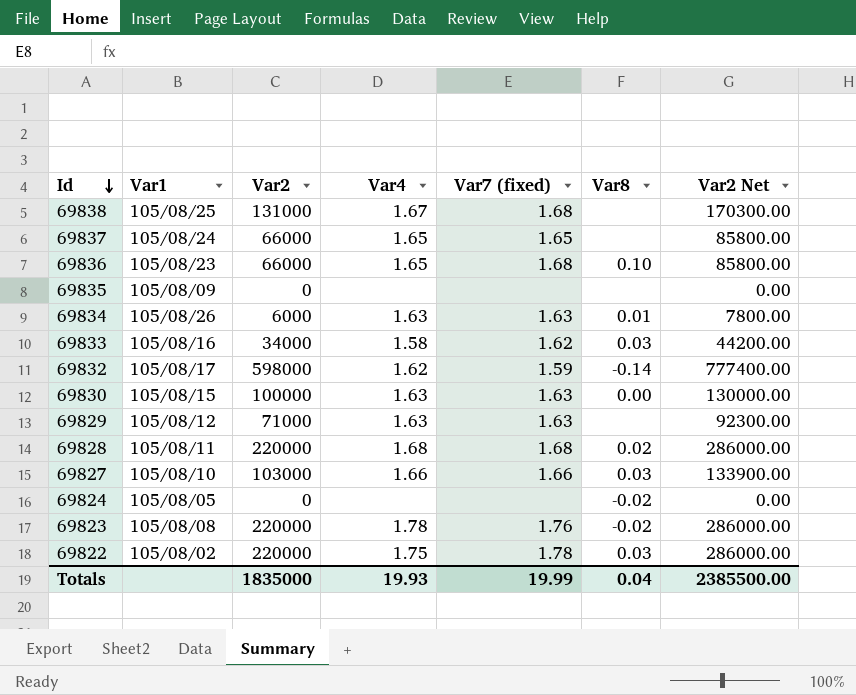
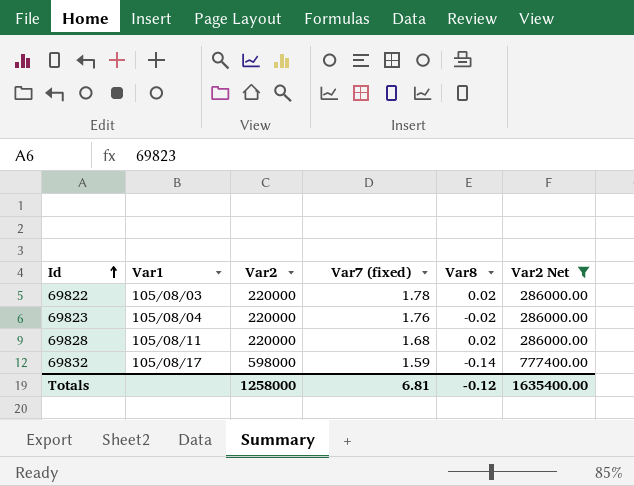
filter: none -> Var2 Net >= 286000.00
row order: Id descending -> Id ascending
column Var4 | position: 4 -> none
69822 | Var1: 105/08/02 -> 105/08/03
69822 | Var8: 0.03 -> 0.02
69823 | Var1: 105/08/08 -> 105/08/04
Totals | Var2: 1835000 -> 1258000
Totals | Var7 (fixed): 19.99 -> 6.81
Totals | Var8: 0.04 -> -0.12
Totals | Var2 Net: 2385500.00 -> 1635400.00

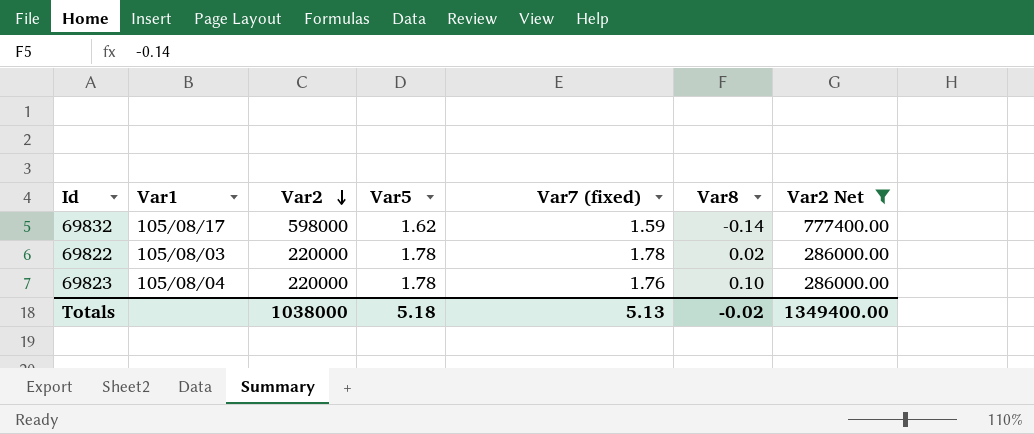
row order: Id ascending -> Var2 descending
column Var5 | position: none -> 4
row 69828: 105/08/11 | 220000 | 1.68 | 0.02 | 286000.00 -> none
69823 | Var8: -0.02 -> 0.10
Totals | Var2: 1258000 -> 1038000
Totals | Var7 (fixed): 6.81 -> 5.13
Totals | Var8: -0.12 -> -0.02
Totals | Var2 Net: 1635400.00 -> 1349400.00

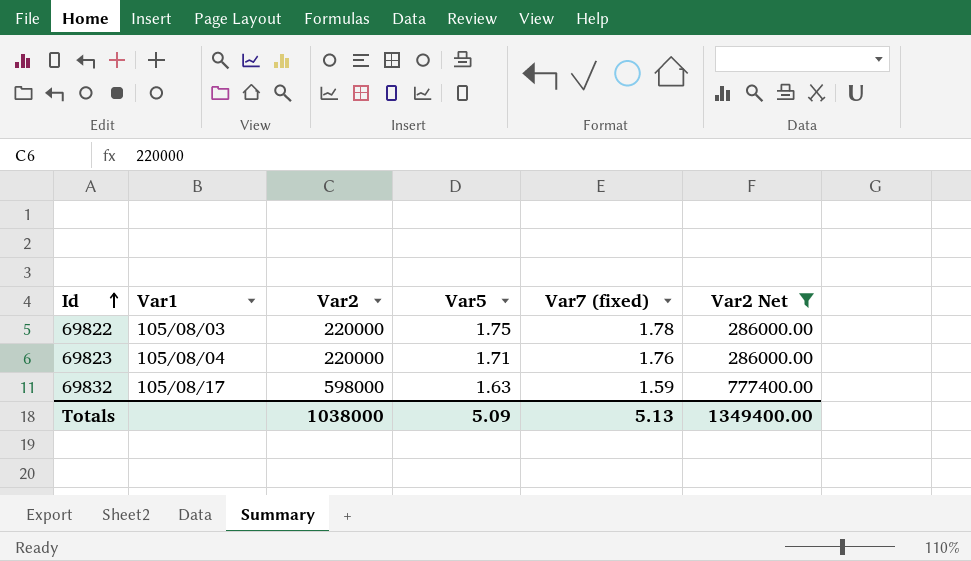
row order: Var2 descending -> Id ascending
column Var8 | position: 6 -> none
69822 | Var5: 1.78 -> 1.75
69823 | Var5: 1.78 -> 1.71
69832 | Var5: 1.62 -> 1.63
Totals | Var5: 5.18 -> 5.09

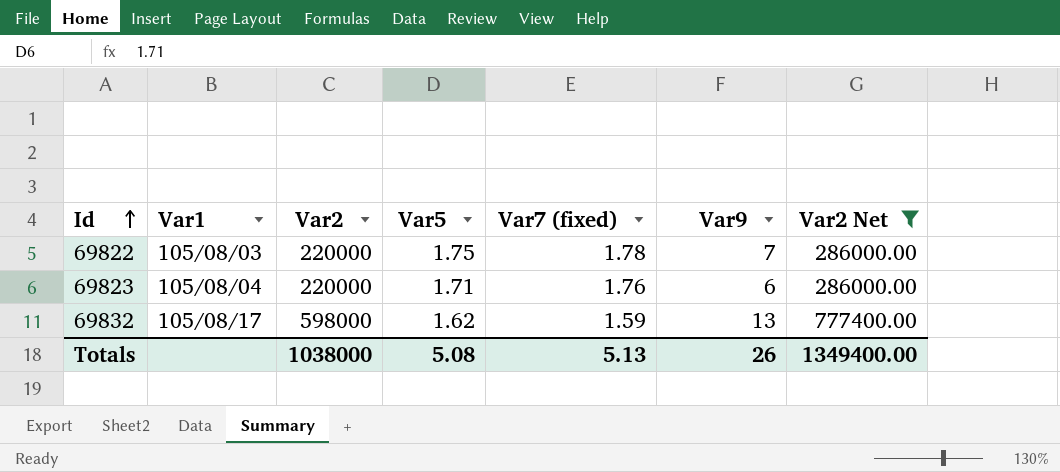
column Var9 | position: none -> 6
69832 | Var5: 1.63 -> 1.62
Totals | Var5: 5.09 -> 5.08

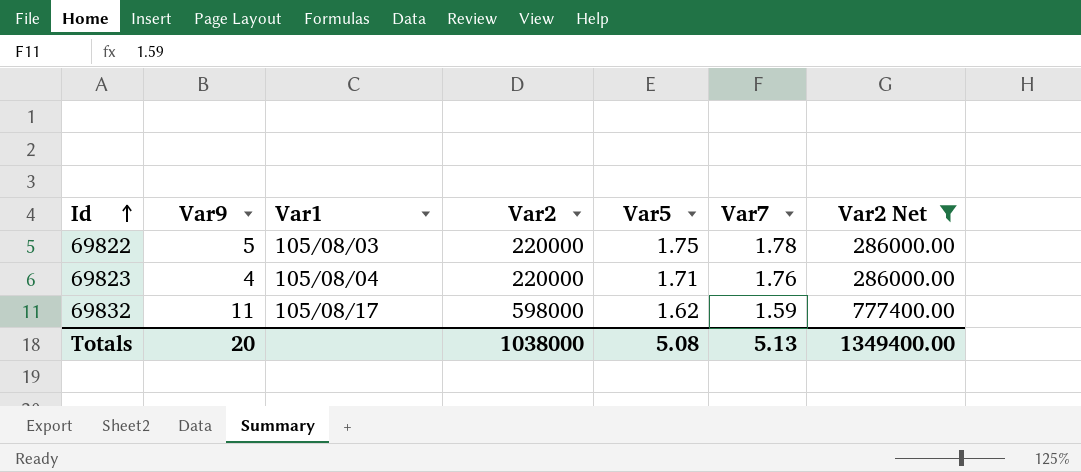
column Var9 | position: 6 -> 2
column name: Var7 (fixed) -> Var7
69822 | Var9: 7 -> 5
69823 | Var9: 6 -> 4
69832 | Var9: 13 -> 11
Totals | Var9: 26 -> 20

